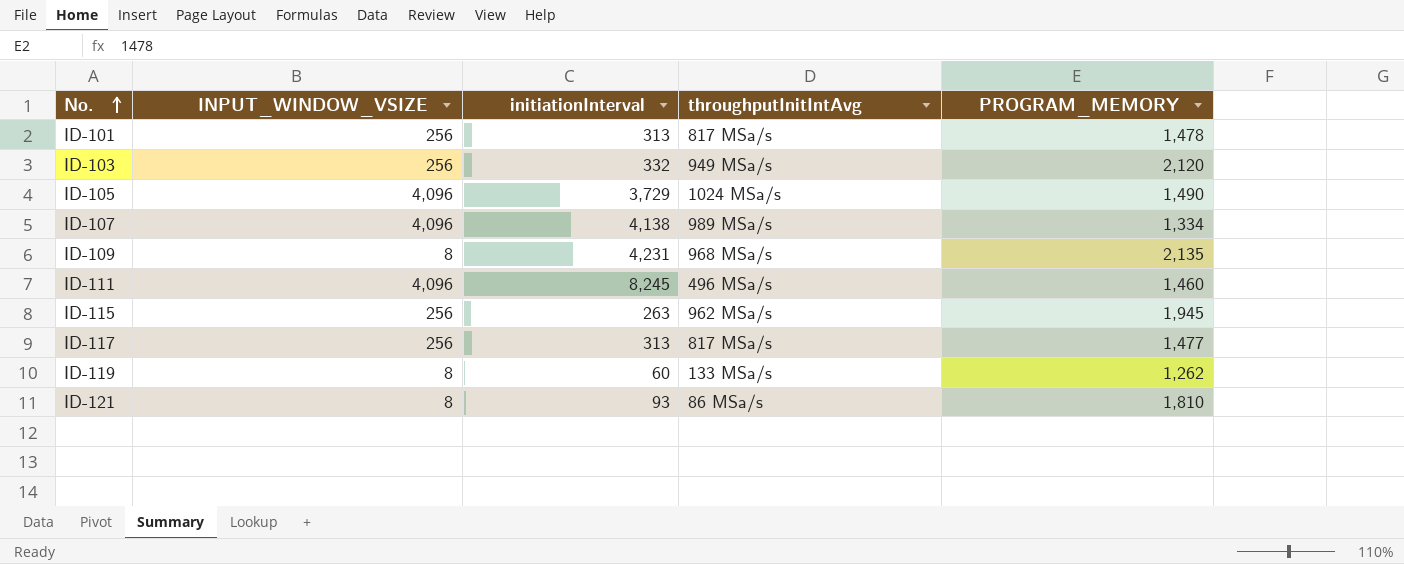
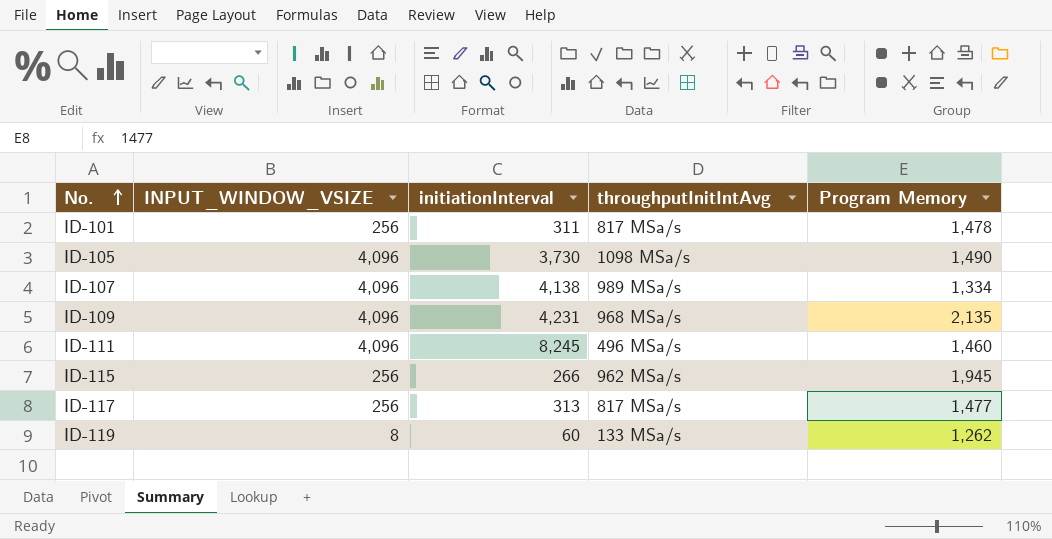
column name: PROGRAM_MEMORY -> Program Memory
row ID-103: 256 | 332 | 949 MSa/s | 2,120 -> none
row ID-121: 8 | 93 | 86 MSa/s | 1,810 -> none
ID-101 | initiationInterval: 313 -> 311
ID-105 | initiationInterval: 3,729 -> 3,730
ID-105 | throughputInitIntAvg: 1024 MSa/s -> 1098 MSa/s
ID-109 | INPUT_WINDOW_VSIZE: 8 -> 4,096
ID-115 | initiationInterval: 263 -> 266

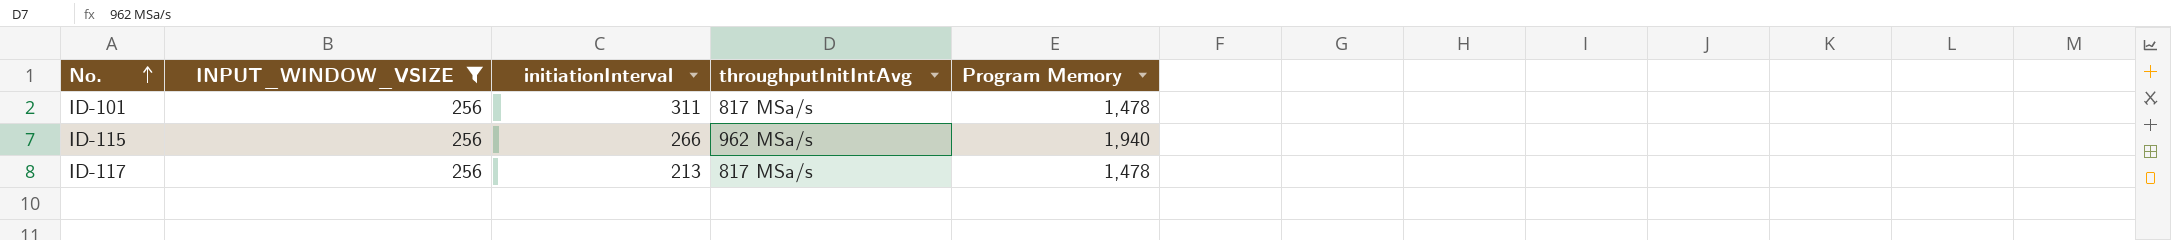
filter: none -> INPUT_WINDOW_VSIZE = 256
ID-115 | Program Memory: 1,945 -> 1,940
ID-117 | initiationInterval: 313 -> 213
ID-117 | Program Memory: 1,477 -> 1,478

